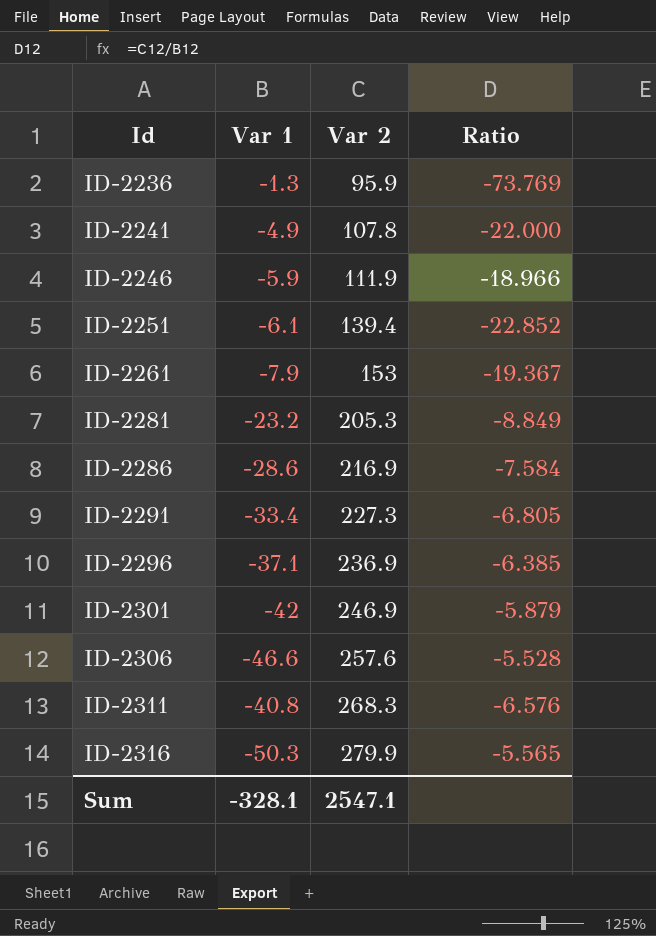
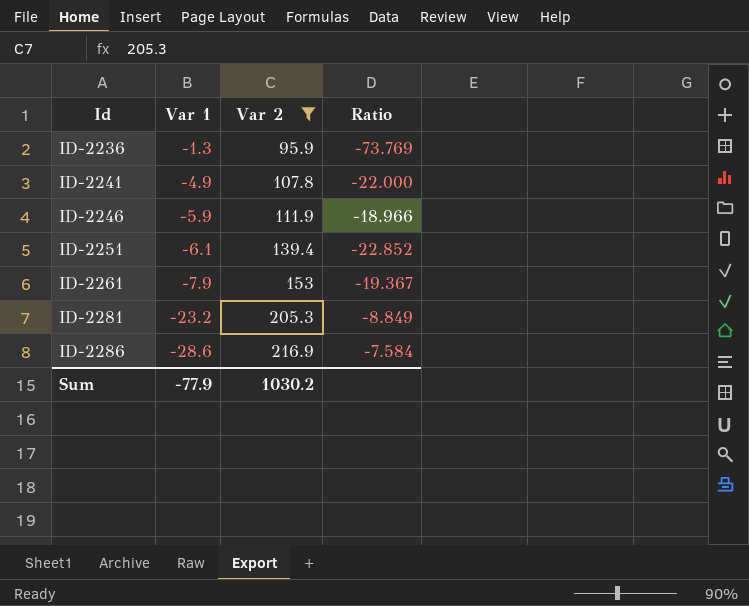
filter: none -> Var 2 <= 216.9
Sum | Var 1: -328.1 -> -77.9
Sum | Var 2: 2547.1 -> 1030.2

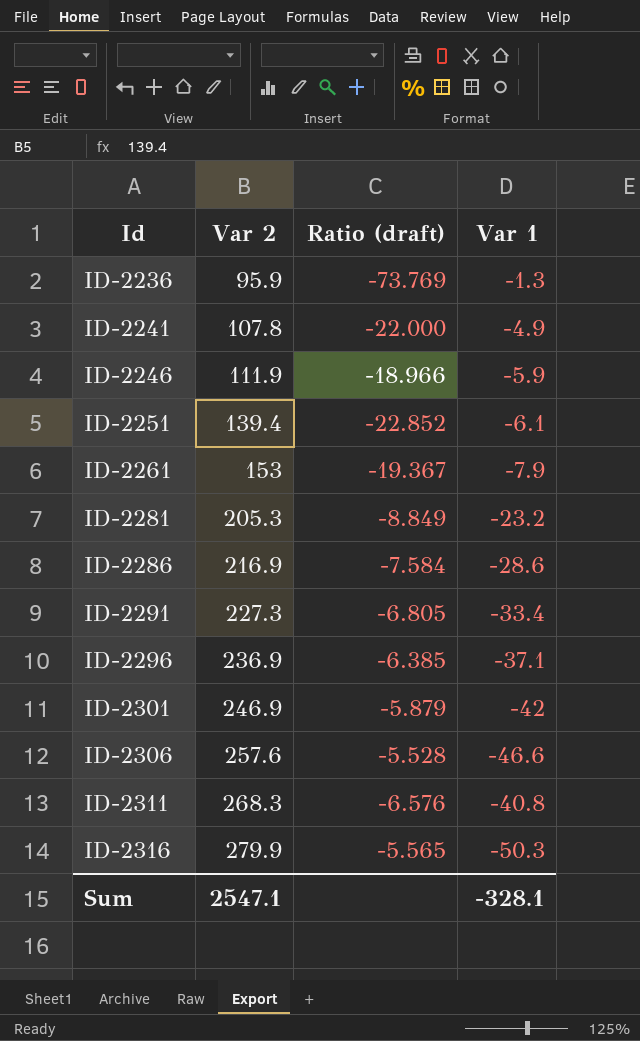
filter: Var 2 <= 216.9 -> none
column name: Ratio -> Ratio (draft)
column Var 1 | position: 2 -> 4
Sum | Var 2: 1030.2 -> 2547.1
Sum | Var 1: -77.9 -> -328.1

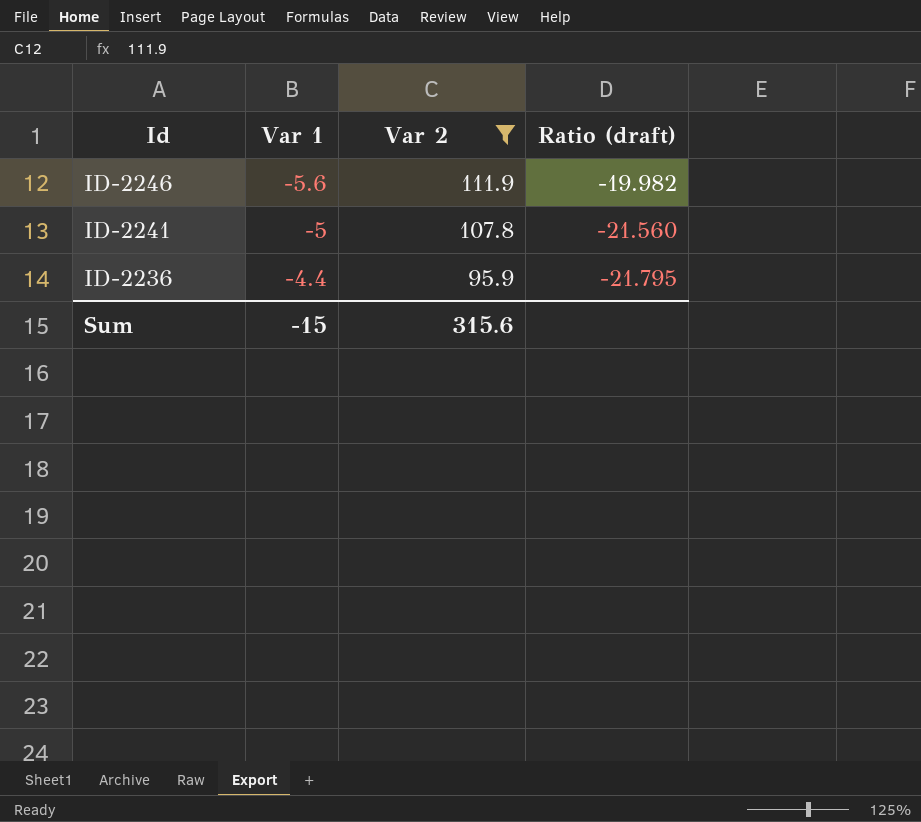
filter: none -> Var 2 <= 111.9
row order: Id ascending -> Id descending
column Var 1 | position: 4 -> 2
ID-2246 | Var 1: -5.9 -> -5.6
ID-2246 | Ratio (draft): -18.966 -> -19.982
ID-2241 | Var 1: -4.9 -> -5
ID-2241 | Ratio (draft): -22.000 -> -21.560
ID-2236 | Var 1: -1.3 -> -4.4
ID-2236 | Ratio (draft): -73.769 -> -21.795
Sum | Var 1: -328.1 -> -15
Sum | Var 2: 2547.1 -> 315.6

